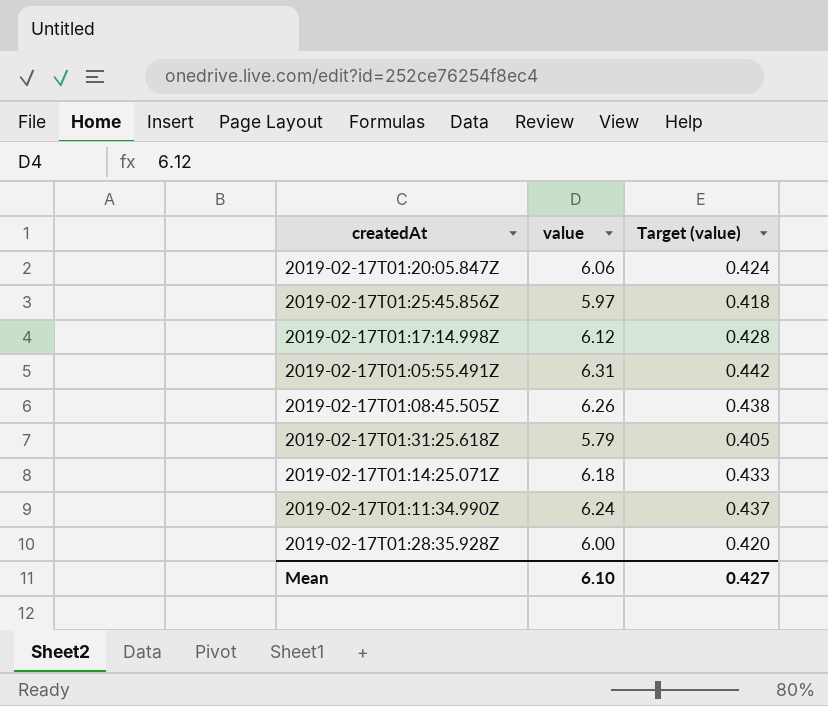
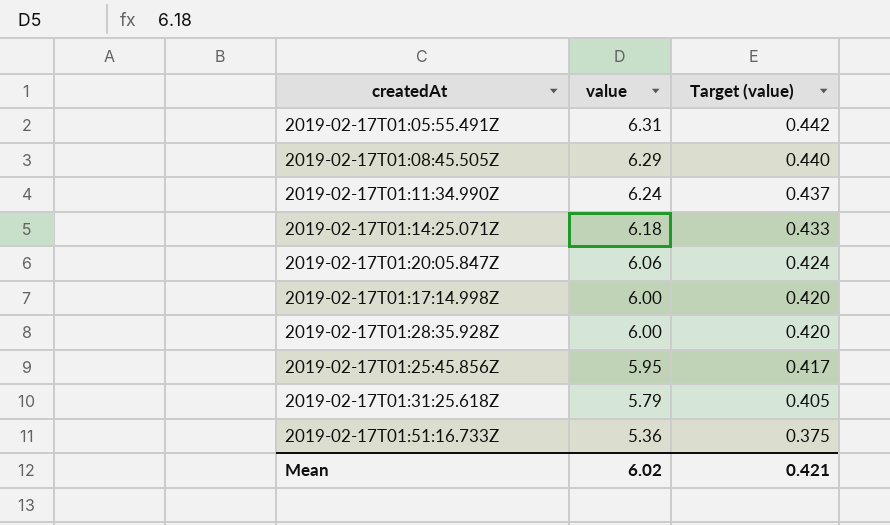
row order: none -> value descending
2019-02-17T01:08:45.505Z | value: 6.26 -> 6.29
2019-02-17T01:08:45.505Z | Target (value): 0.438 -> 0.440
2019-02-17T01:17:14.998Z | value: 6.12 -> 6.00
2019-02-17T01:17:14.998Z | Target (value): 0.428 -> 0.420
2019-02-17T01:25:45.856Z | value: 5.97 -> 5.95
2019-02-17T01:25:45.856Z | Target (value): 0.418 -> 0.417
row 2019-02-17T01:51:16.733Z: none -> 5.36 | 0.375
Mean | value: 6.10 -> 6.02
Mean | Target (value): 0.427 -> 0.421

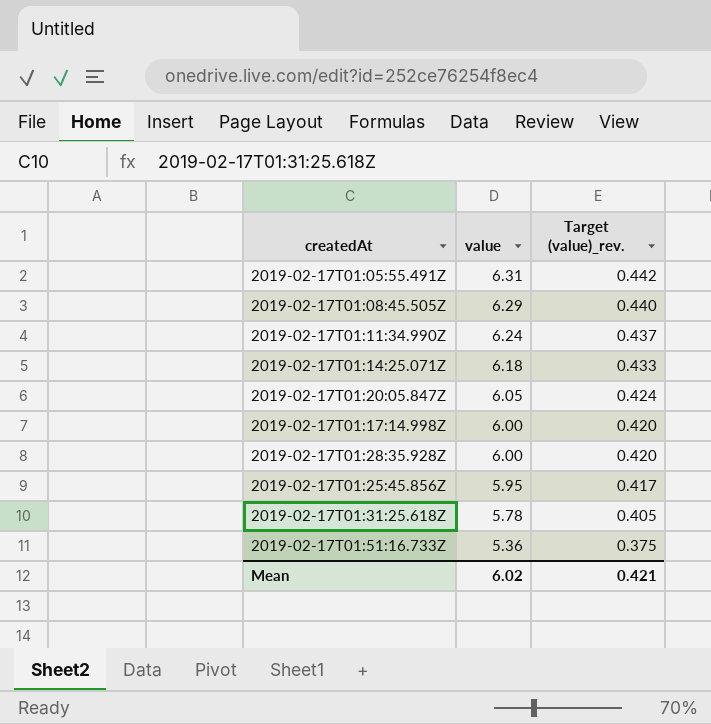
column name: Target (value) -> Target (value)_rev.
2019-02-17T01:20:05.847Z | value: 6.06 -> 6.05
2019-02-17T01:31:25.618Z | value: 5.79 -> 5.78

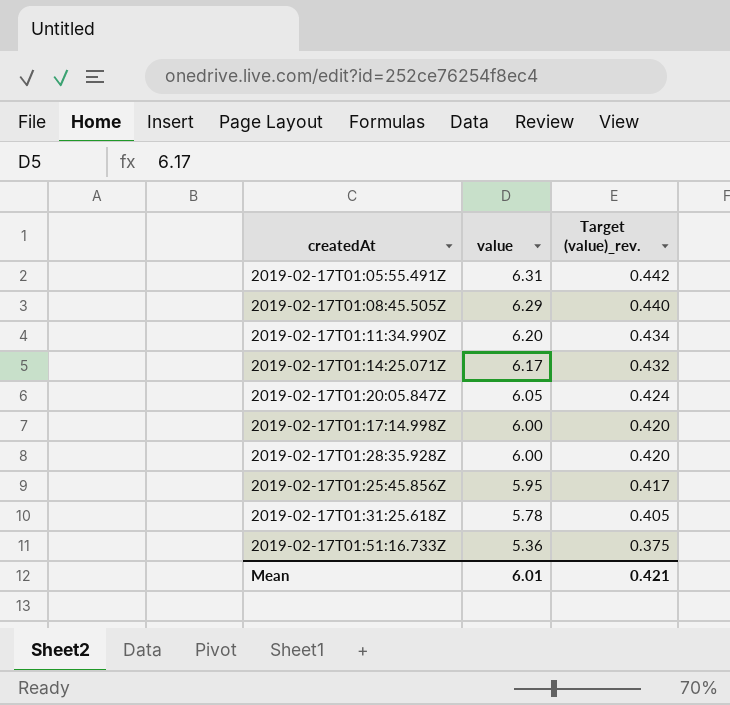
2019-02-17T01:11:34.990Z | value: 6.24 -> 6.20
2019-02-17T01:11:34.990Z | Target (value)_rev.: 0.437 -> 0.434
2019-02-17T01:14:25.071Z | value: 6.18 -> 6.17
2019-02-17T01:14:25.071Z | Target (value)_rev.: 0.433 -> 0.432
Mean | value: 6.02 -> 6.01

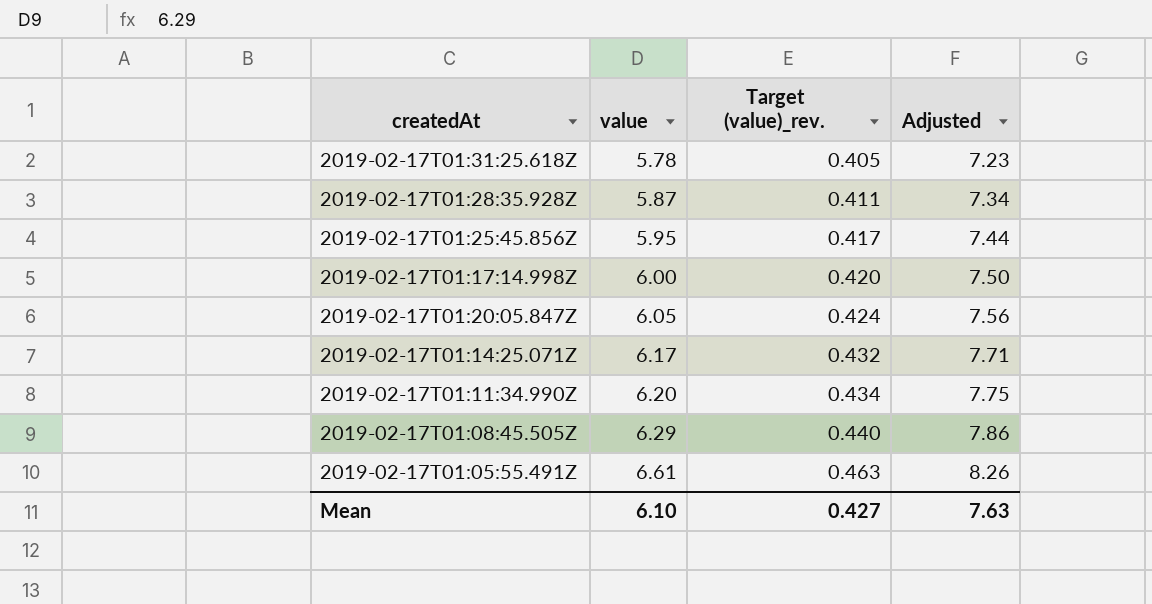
row order: value descending -> value ascending
column Adjusted | formula: none -> [value] * 1.25
row 2019-02-17T01:51:16.733Z: 5.36 | 0.375 -> none
2019-02-17T01:28:35.928Z | value: 6.00 -> 5.87
2019-02-17T01:28:35.928Z | Target (value)_rev.: 0.420 -> 0.411
2019-02-17T01:05:55.491Z | value: 6.31 -> 6.61
2019-02-17T01:05:55.491Z | Target (value)_rev.: 0.442 -> 0.463
Mean | value: 6.01 -> 6.10
Mean | Target (value)_rev.: 0.421 -> 0.427

